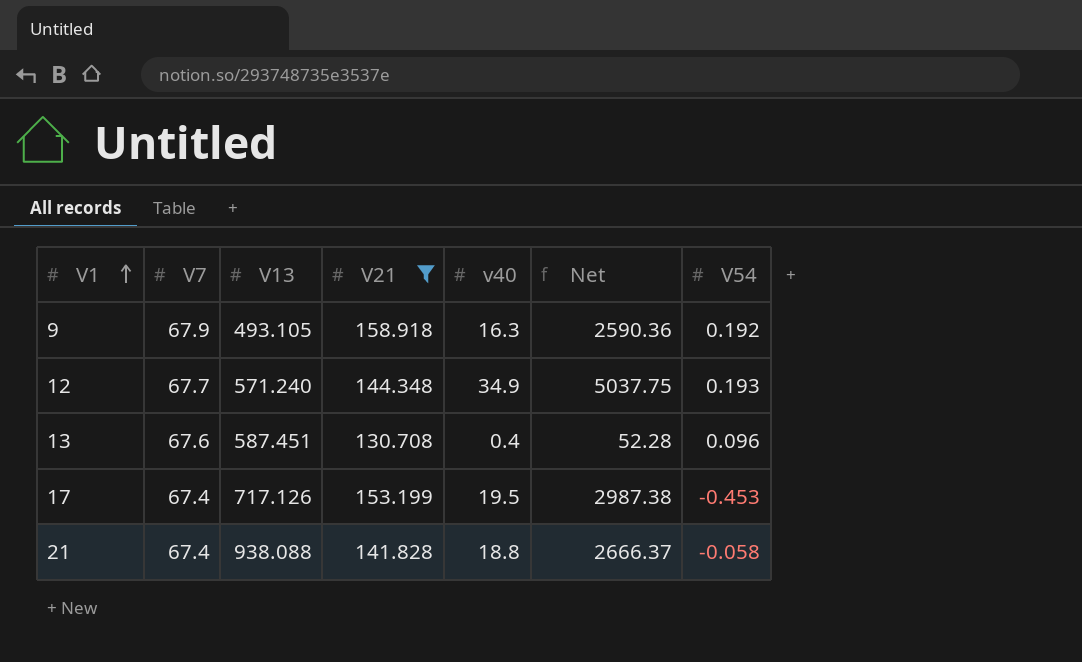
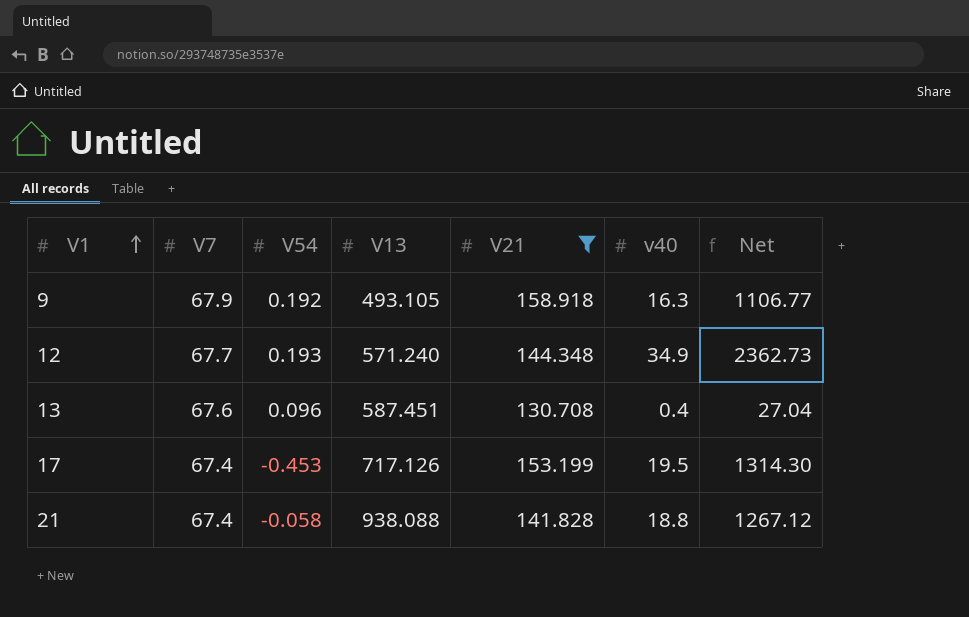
column V54 | position: 7 -> 3
column Net | formula: [V21] * [v40] -> [V7] * [v40]

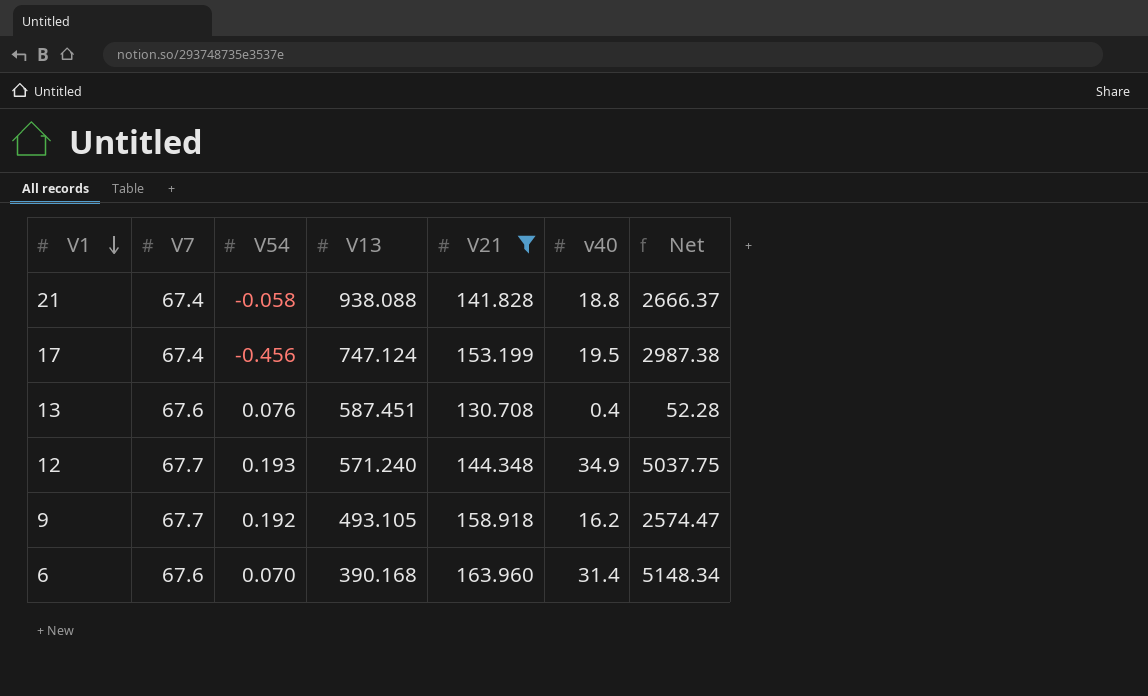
row order: V1 ascending -> V1 descending
column Net | formula: [V7] * [v40] -> [V21] * [v40]
17 | V54: -0.453 -> -0.456
17 | V13: 717.126 -> 747.124
13 | V54: 0.096 -> 0.076
9 | V7: 67.9 -> 67.7
9 | v40: 16.3 -> 16.2
row 6: none -> 67.6 | 0.070 | 390.168 | 163.960 | 31.4 | 5148.34

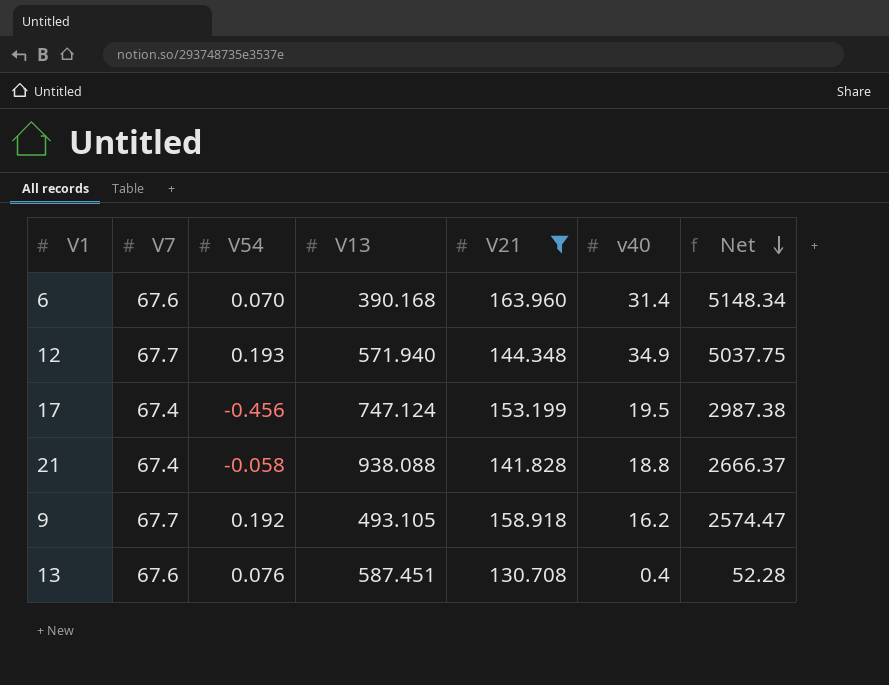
row order: V1 descending -> Net descending
12 | V13: 571.240 -> 571.940

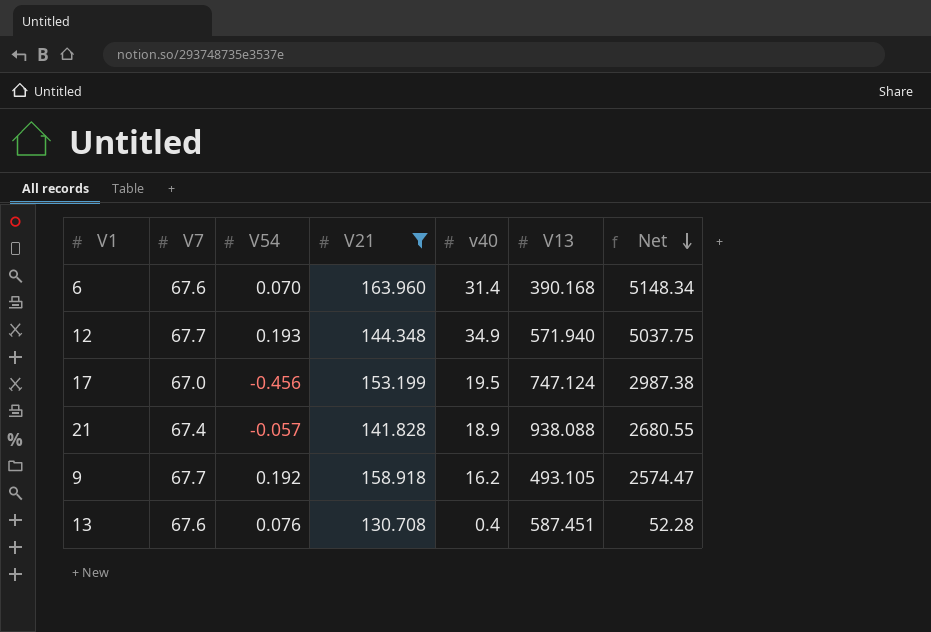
column V13 | position: 4 -> 6
17 | V7: 67.4 -> 67.0
21 | V54: -0.058 -> -0.057
21 | v40: 18.8 -> 18.9
21 | Net: 2666.37 -> 2680.55

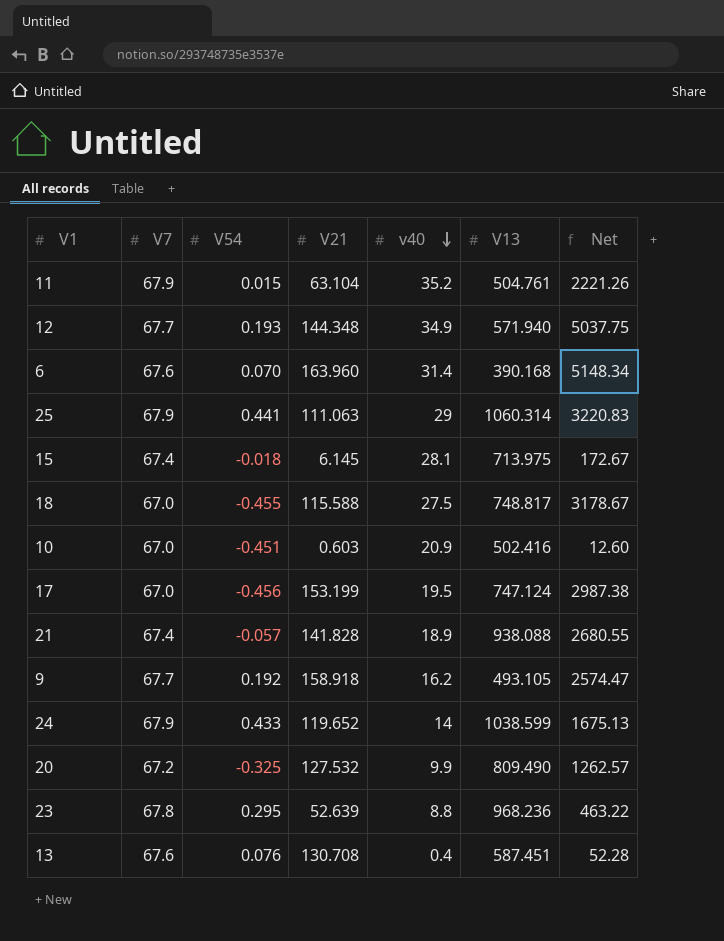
filter: V21 >= 130.708 -> none
row order: Net descending -> v40 descending

